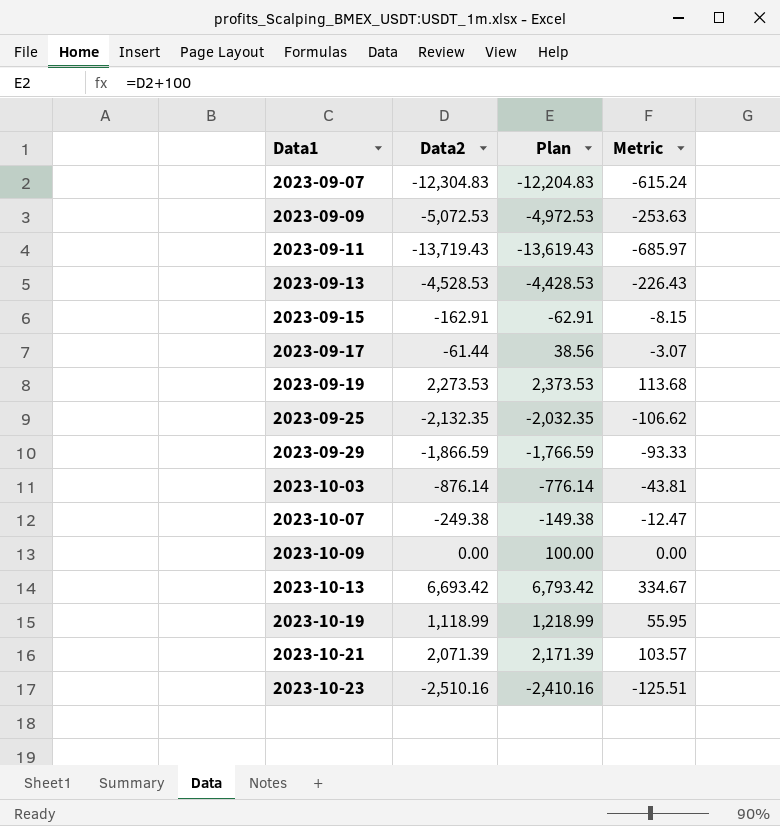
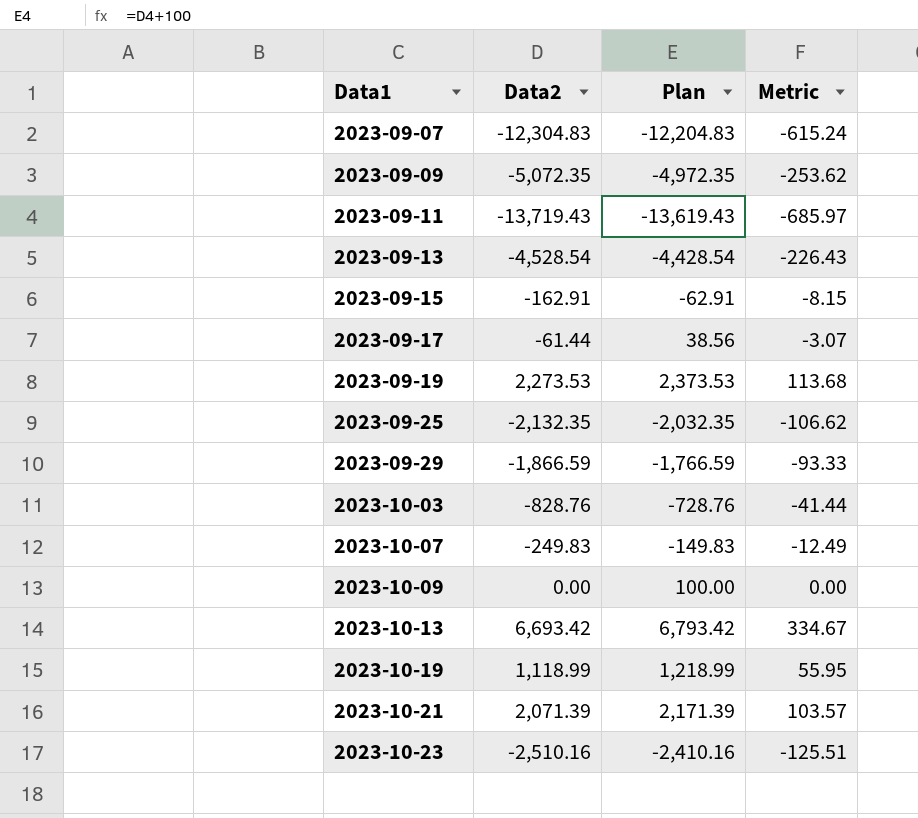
2023-09-09 | Data2: -5,072.53 -> -5,072.35
2023-09-09 | Plan: -4,972.53 -> -4,972.35
2023-09-09 | Metric: -253.63 -> -253.62
2023-09-13 | Data2: -4,528.53 -> -4,528.54
2023-09-13 | Plan: -4,428.53 -> -4,428.54
2023-10-03 | Data2: -876.14 -> -828.76
2023-10-03 | Plan: -776.14 -> -728.76
2023-10-03 | Metric: -43.81 -> -41.44
2023-10-07 | Data2: -249.38 -> -249.83
2023-10-07 | Plan: -149.38 -> -149.83
2023-10-07 | Metric: -12.47 -> -12.49

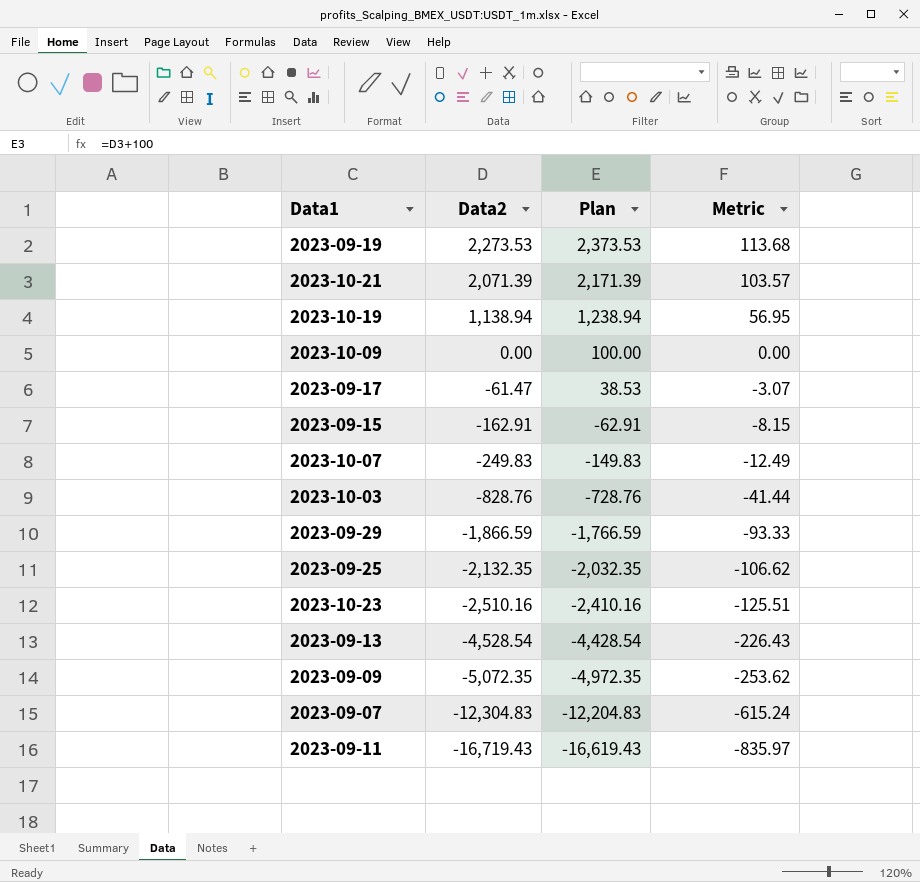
row order: Data1 ascending -> Data2 descending
row 2023-10-13: 6,693.42 | 6,793.42 | 334.67 -> none
2023-10-19 | Data2: 1,118.99 -> 1,138.94
2023-10-19 | Plan: 1,218.99 -> 1,238.94
2023-10-19 | Metric: 55.95 -> 56.95
2023-09-17 | Data2: -61.44 -> -61.47
2023-09-17 | Plan: 38.56 -> 38.53
2023-09-11 | Data2: -13,719.43 -> -16,719.43
2023-09-11 | Plan: -13,619.43 -> -16,619.43
2023-09-11 | Metric: -685.97 -> -835.97

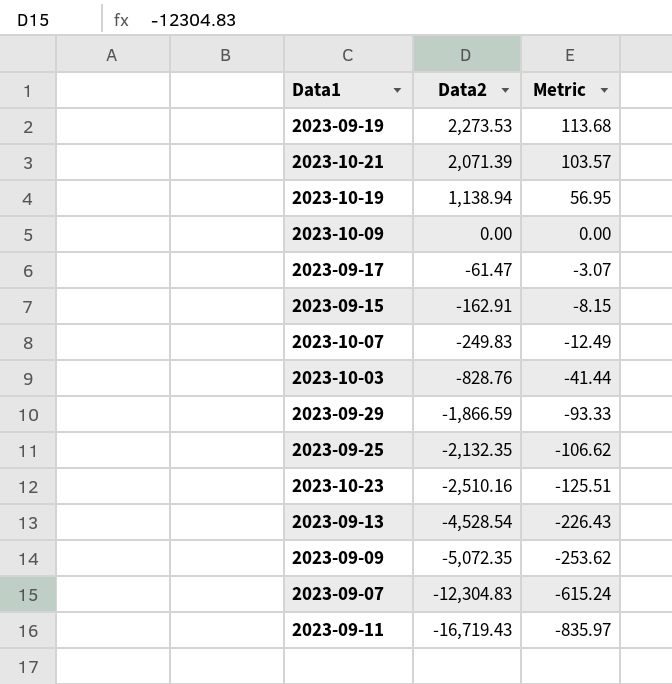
column Plan | formula: [Data2] + 100 -> none

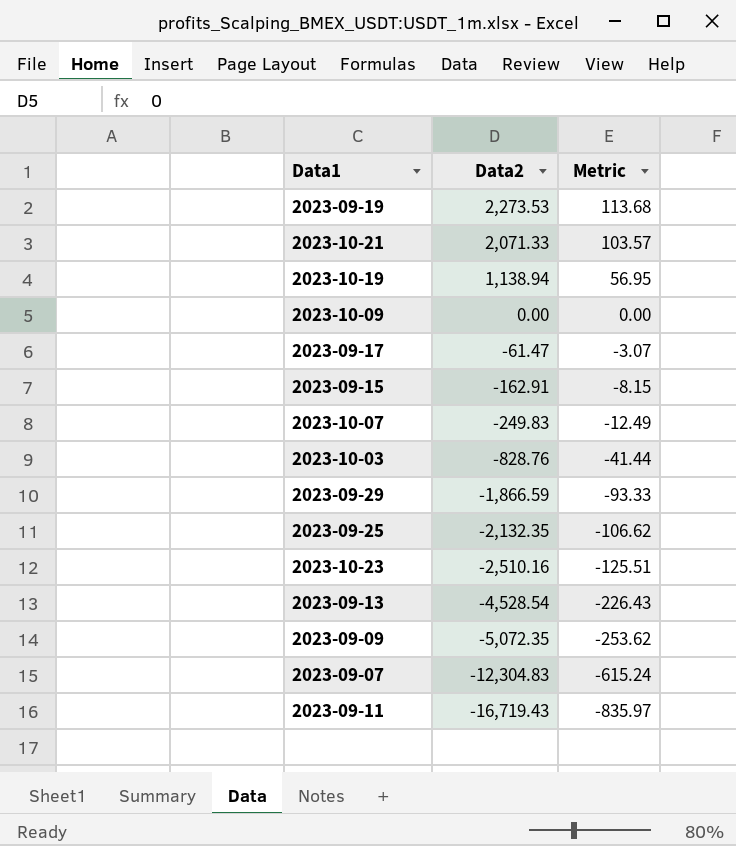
2023-10-21 | Data2: 2,071.39 -> 2,071.33

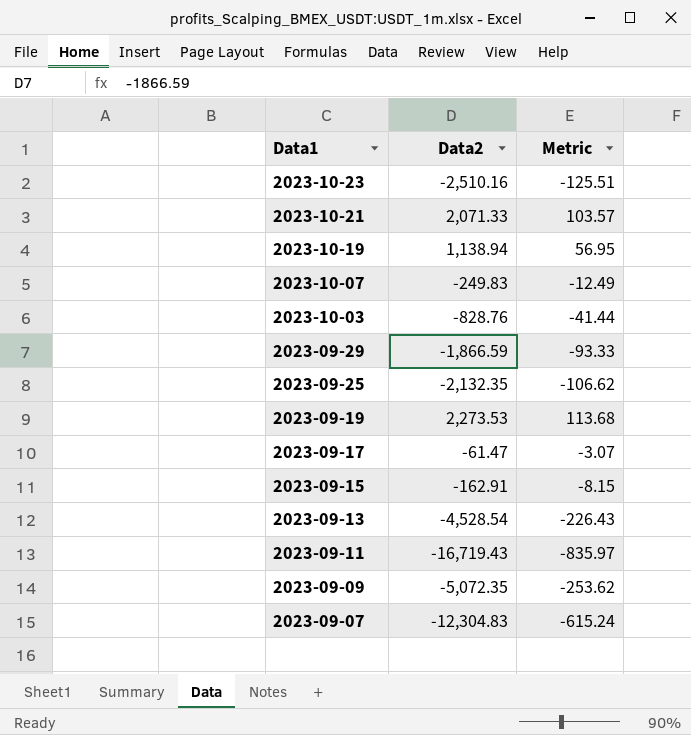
row order: Data2 descending -> Data1 descending
row 2023-10-09: 0.00 | 0.00 -> none

